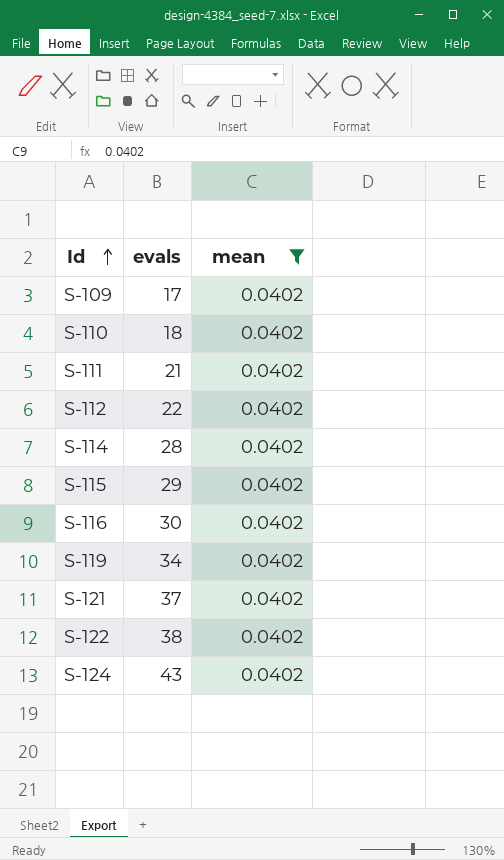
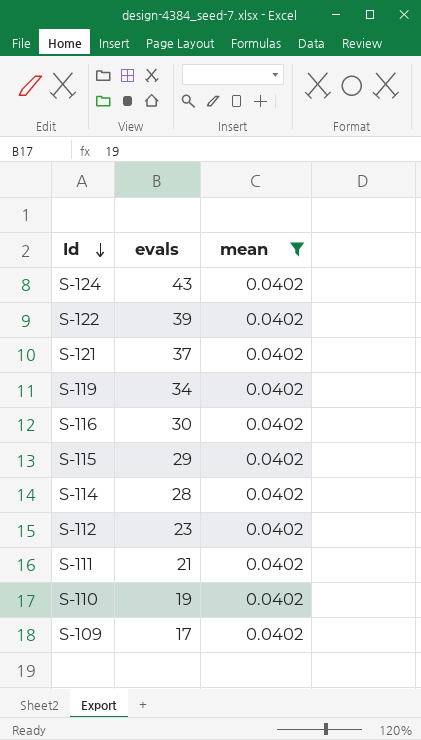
row order: Id ascending -> Id descending
S-122 | evals: 38 -> 39
S-112 | evals: 22 -> 23
S-110 | evals: 18 -> 19

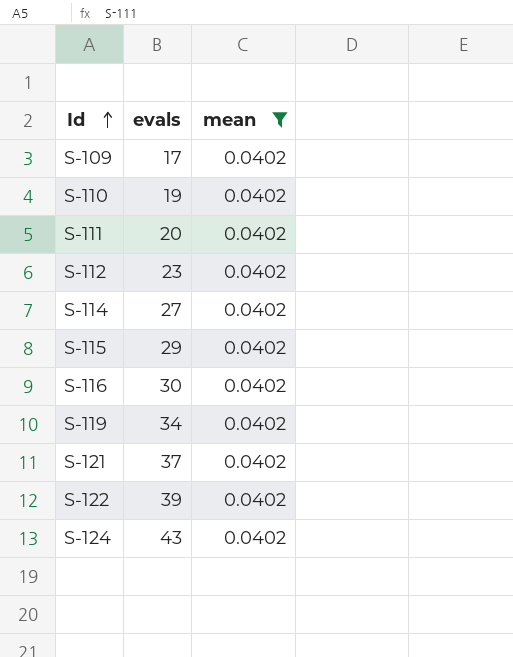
row order: Id descending -> Id ascending
S-111 | evals: 21 -> 20
S-114 | evals: 28 -> 27

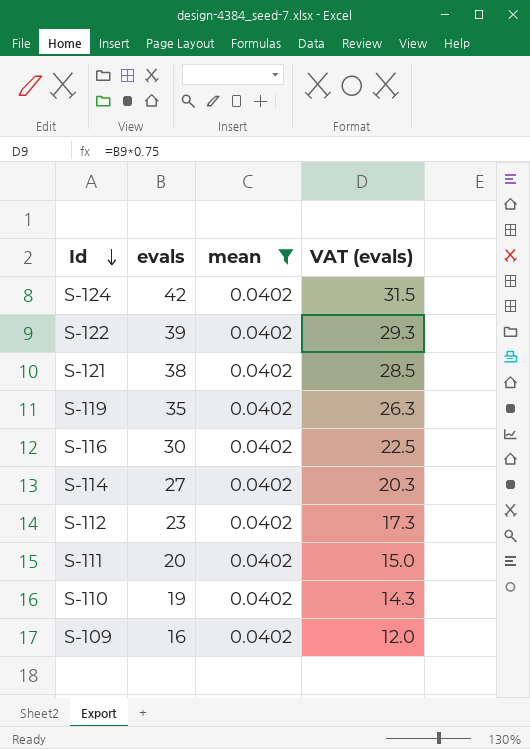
row order: Id ascending -> Id descending
column VAT (evals) | formula: none -> [evals] * 0.75
row S-115: 29 | 0.0402 -> none
S-124 | evals: 43 -> 42
S-121 | evals: 37 -> 38
S-119 | evals: 34 -> 35
S-109 | evals: 17 -> 16

